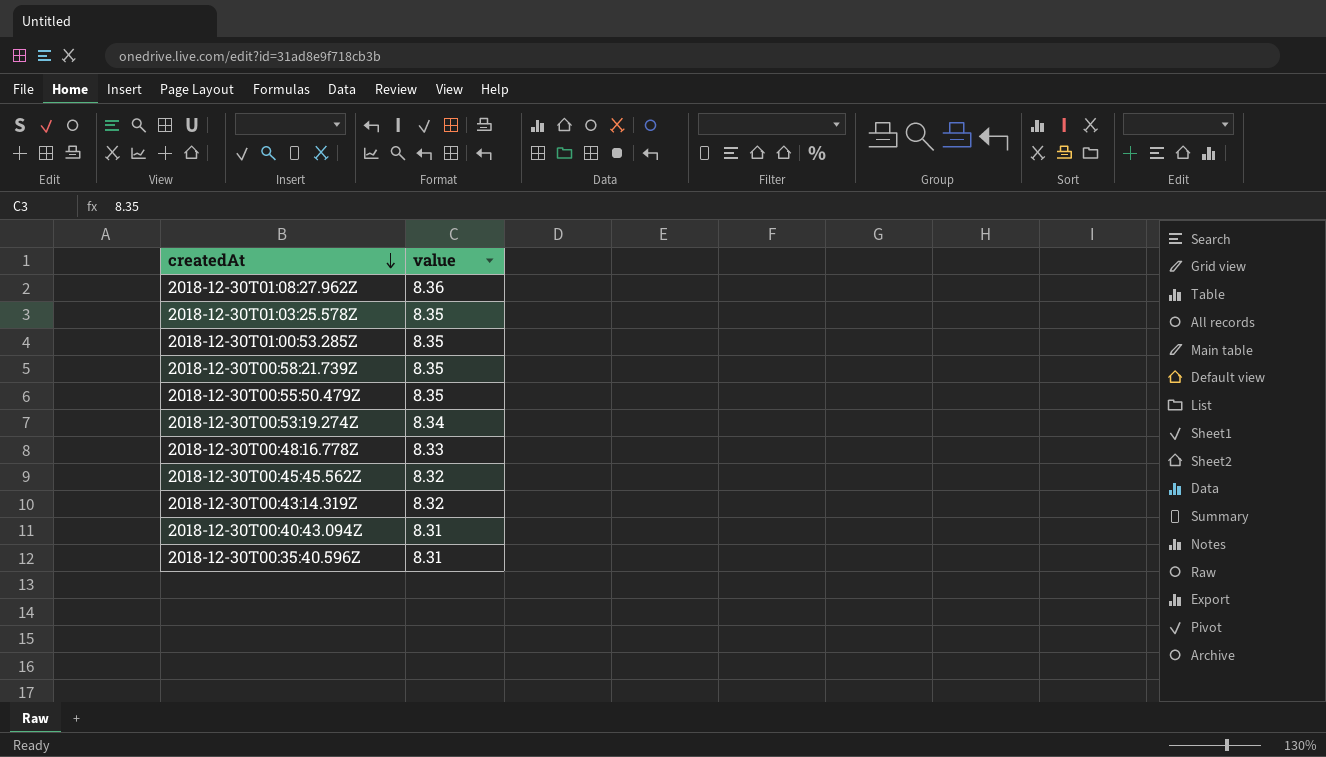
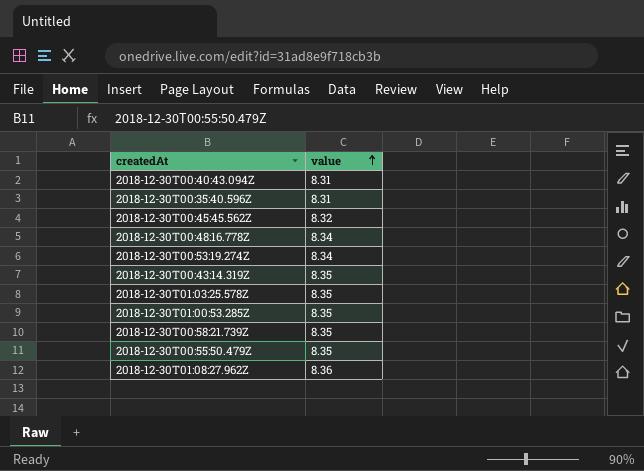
row order: createdAt descending -> value ascending
2018-12-30T00:48:16.778Z | value: 8.33 -> 8.34
2018-12-30T00:43:14.319Z | value: 8.32 -> 8.35

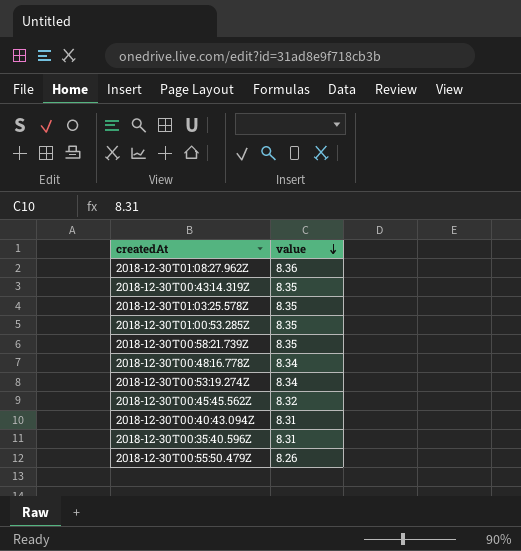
row order: value ascending -> value descending
2018-12-30T00:55:50.479Z | value: 8.35 -> 8.26

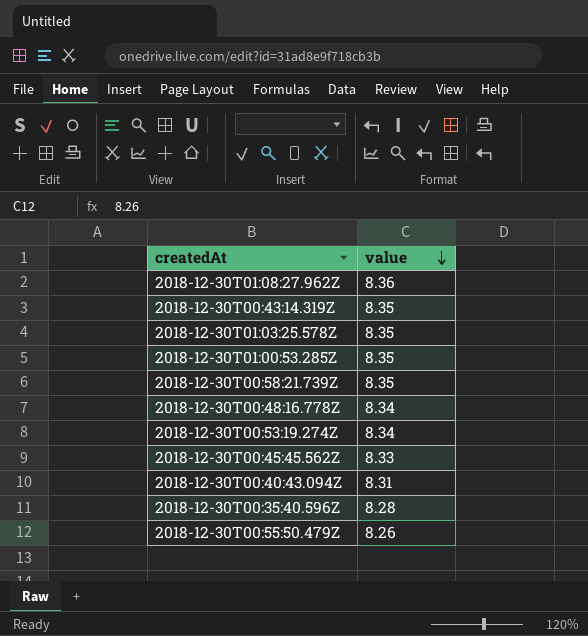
2018-12-30T00:45:45.562Z | value: 8.32 -> 8.33
2018-12-30T00:35:40.596Z | value: 8.31 -> 8.28

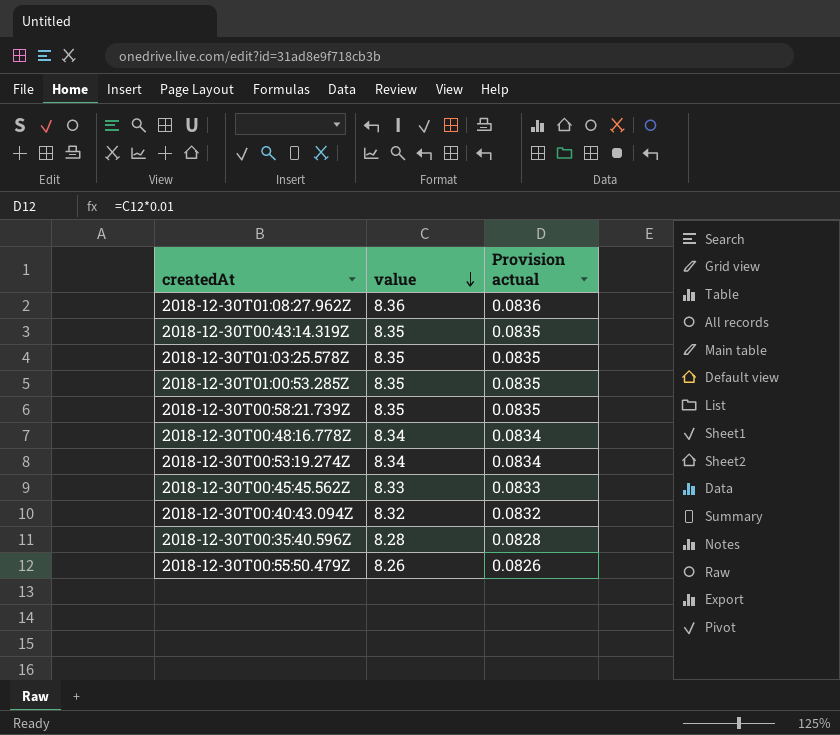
column Provision actual | formula: none -> [value] * 0.01
2018-12-30T00:40:43.094Z | value: 8.31 -> 8.32

